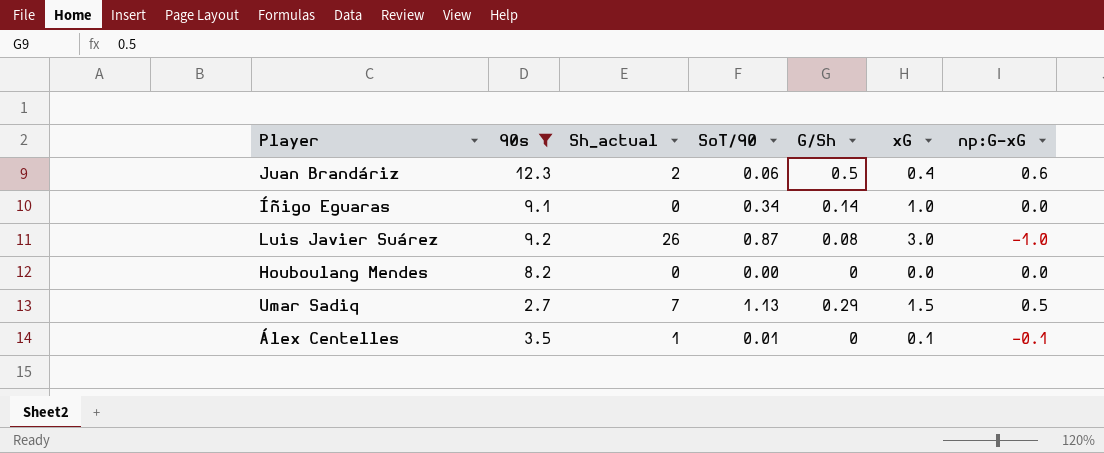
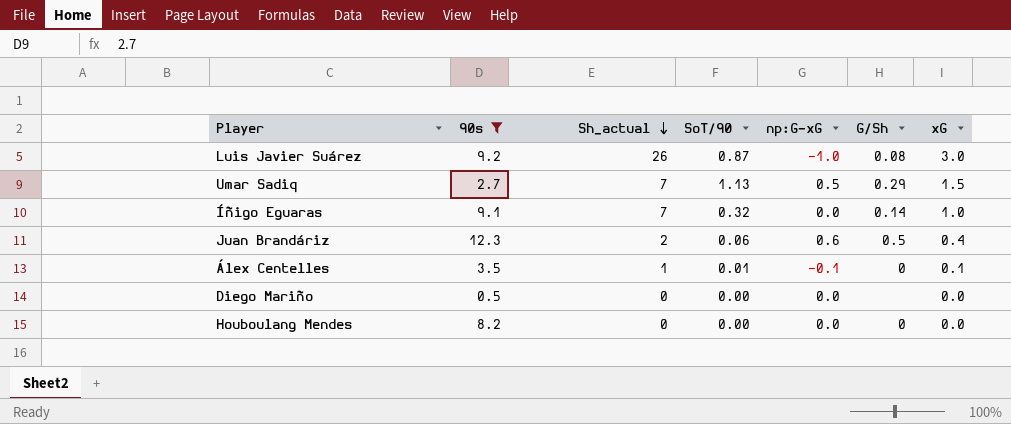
row order: none -> Sh_actual descending
column np:G-xG | position: 7 -> 5
Íñigo Eguaras | Sh_actual: 0 -> 7
Íñigo Eguaras | SoT/90: 0.34 -> 0.32
row Diego Mariño: none -> 0.5 | 0 | 0.00 | 0.0 | none | 0.0

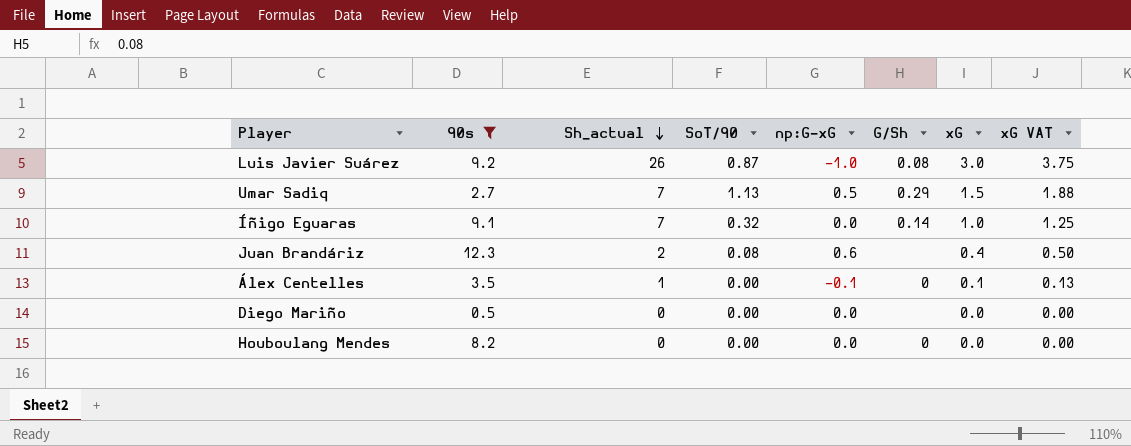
column xG VAT | formula: none -> [xG] * 1.25
Juan Brandáriz | SoT/90: 0.06 -> 0.08
Juan Brandáriz | G/Sh: 0.5 -> none
Álex Centelles | SoT/90: 0.01 -> 0.00

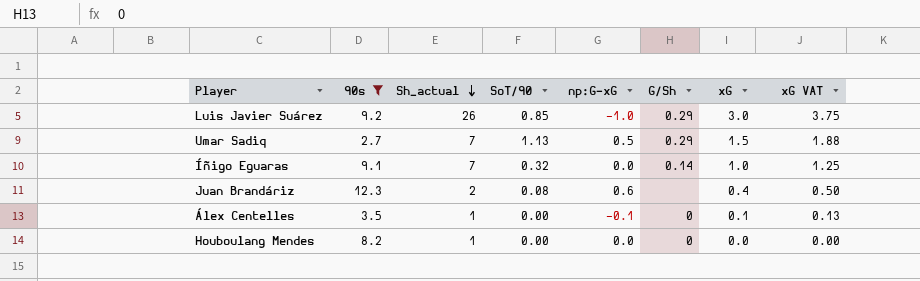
row Diego Mariño: 0.5 | 0 | 0.00 | 0.0 | none | 0.0 | 0.00 -> none
Luis Javier Suárez | SoT/90: 0.87 -> 0.85
Luis Javier Suárez | G/Sh: 0.08 -> 0.29
Houboulang Mendes | Sh_actual: 0 -> 1

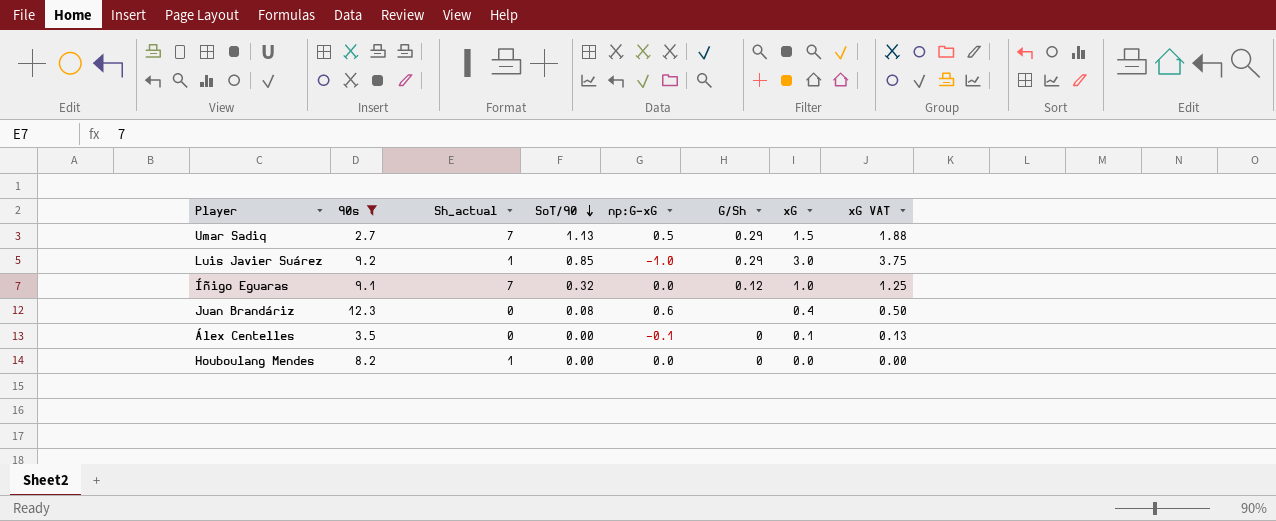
row order: Sh_actual descending -> SoT/90 descending
Luis Javier Suárez | Sh_actual: 26 -> 1
Íñigo Eguaras | G/Sh: 0.14 -> 0.12
Juan Brandáriz | Sh_actual: 2 -> 0
Álex Centelles | Sh_actual: 1 -> 0

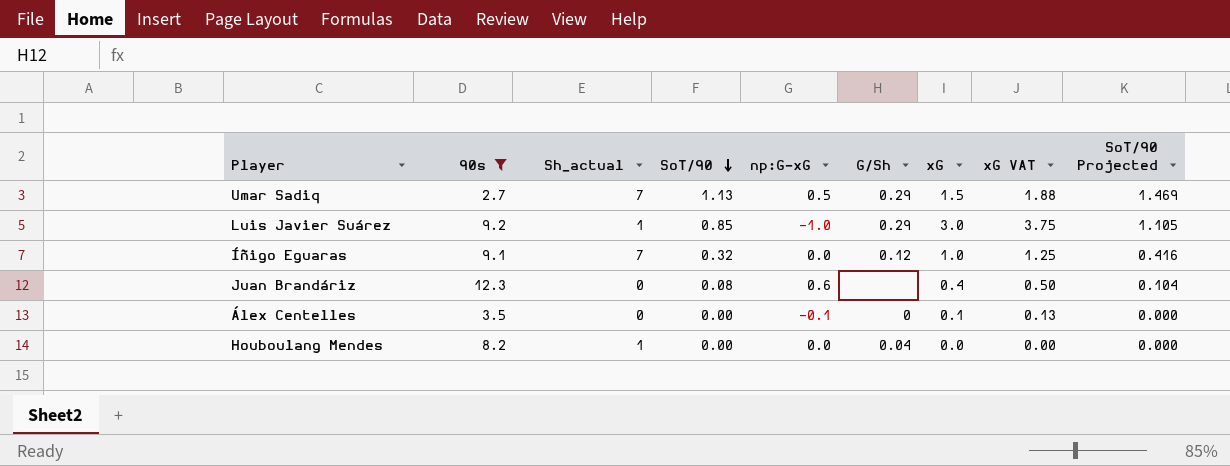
column SoT/90 Projected | formula: none -> [SoT/90] * 1.3
Houboulang Mendes | G/Sh: 0 -> 0.04

